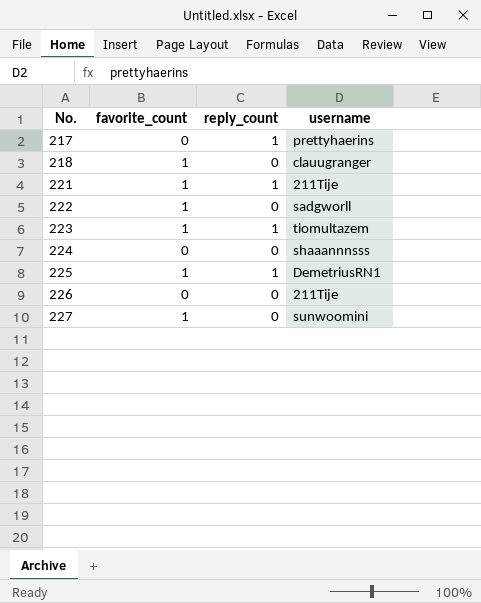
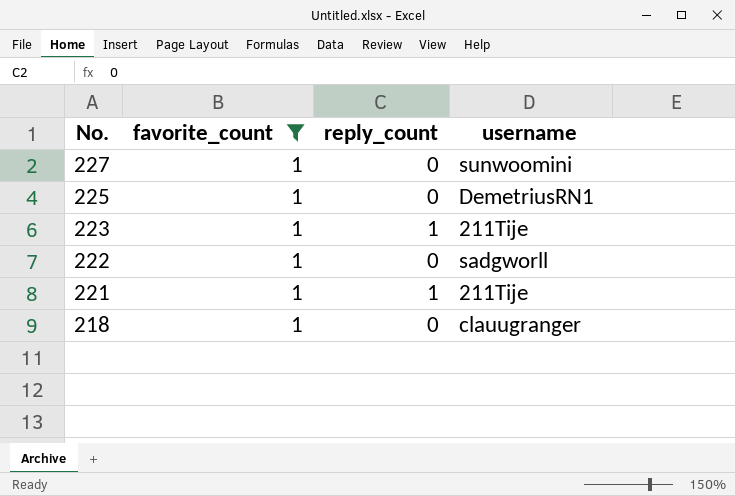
filter: none -> favorite_count = 1
row order: No. ascending -> No. descending
225 | reply_count: 1 -> 0
223 | username: tiomultazem -> 211Tije

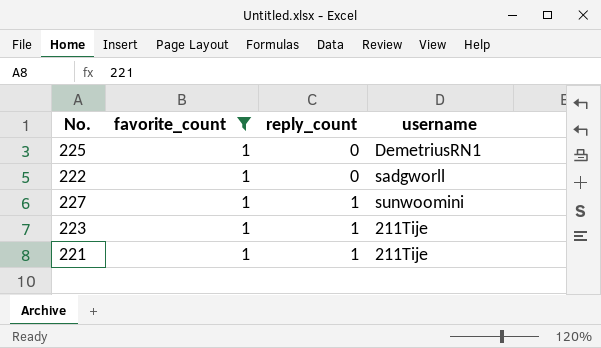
row order: No. descending -> reply_count ascending
row 218: 1 | 0 | clauugranger -> none
227 | reply_count: 0 -> 1

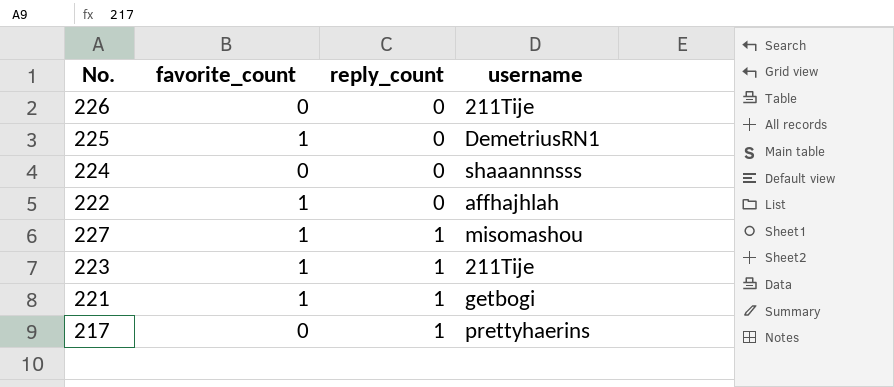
filter: favorite_count = 1 -> none
222 | username: sadgworll -> affhajhlah
227 | username: sunwoomini -> misomashou
221 | username: 211Tije -> getbogi

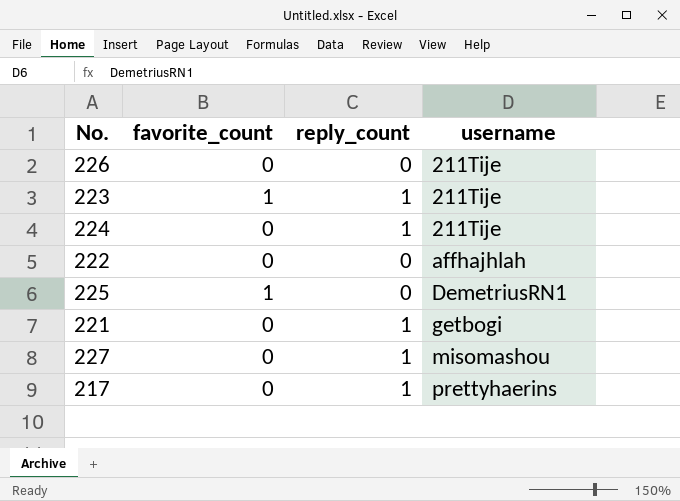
row order: reply_count ascending -> username ascending
224 | reply_count: 0 -> 1
224 | username: shaaannnsss -> 211Tije
222 | favorite_count: 1 -> 0
221 | favorite_count: 1 -> 0
227 | favorite_count: 1 -> 0

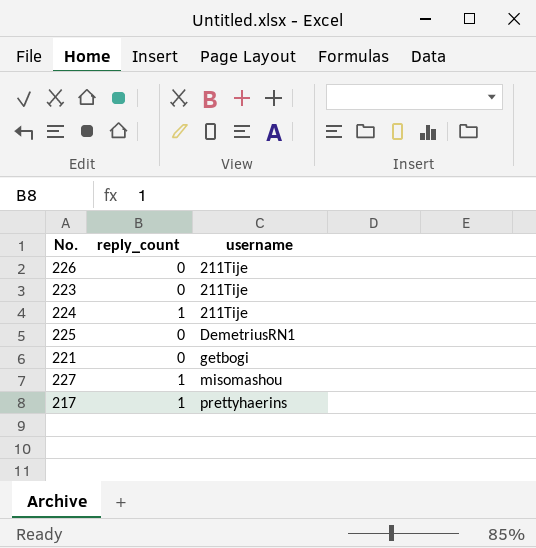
column favorite_count | position: 2 -> none
row 222: 0 | 0 | affhajhlah -> none
223 | reply_count: 1 -> 0
221 | reply_count: 1 -> 0

